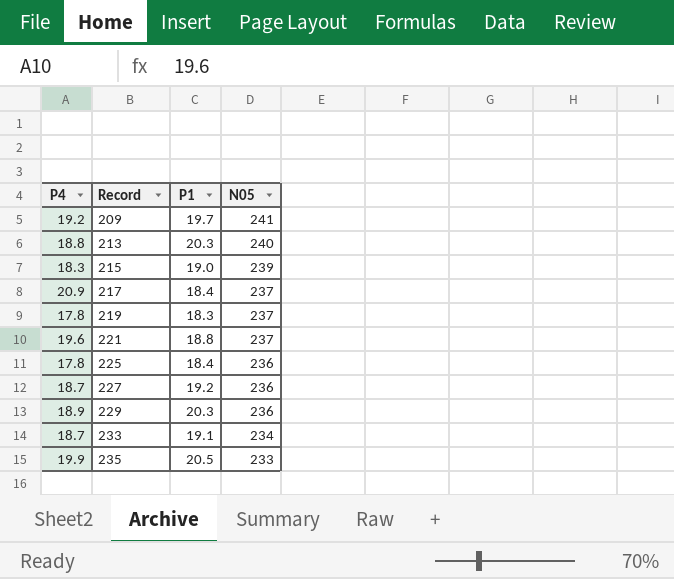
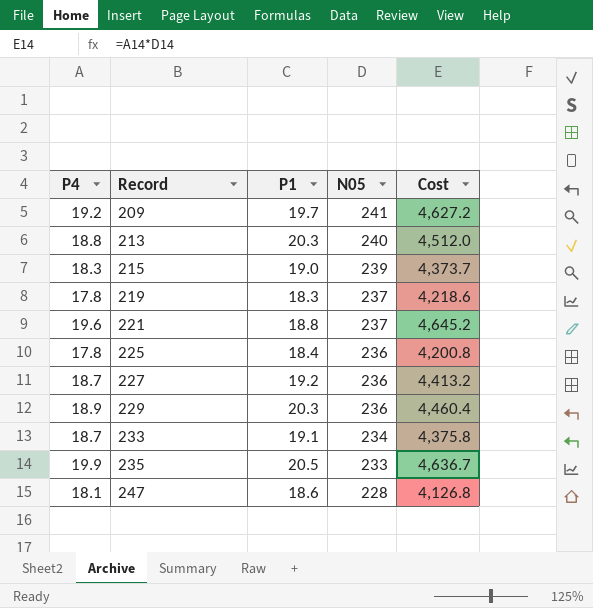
column Cost | formula: none -> [P4] * [N05]
row 217: 20.9 | 18.4 | 237 -> none
row 247: none -> 18.1 | 18.6 | 228 | 4,126.8

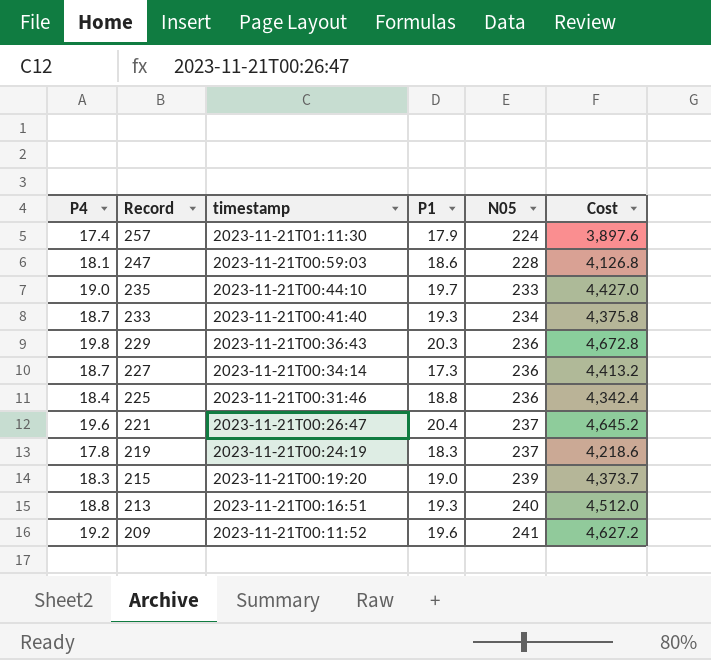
row order: Record ascending -> Record descending
column timestamp | position: none -> 3
row 257: none -> 17.4 | 2023-11-21T01:11:30 | 17.9 | 224 | 3,897.6
235 | P4: 19.9 -> 19.0
235 | P1: 20.5 -> 19.7
235 | Cost: 4,636.7 -> 4,427.0
233 | P1: 19.1 -> 19.3
229 | P4: 18.9 -> 19.8
229 | Cost: 4,460.4 -> 4,672.8
227 | P1: 19.2 -> 17.3
225 | P4: 17.8 -> 18.4
225 | P1: 18.4 -> 18.8
225 | Cost: 4,200.8 -> 4,342.4
221 | P1: 18.8 -> 20.4
213 | P1: 20.3 -> 19.3
209 | P1: 19.7 -> 19.6

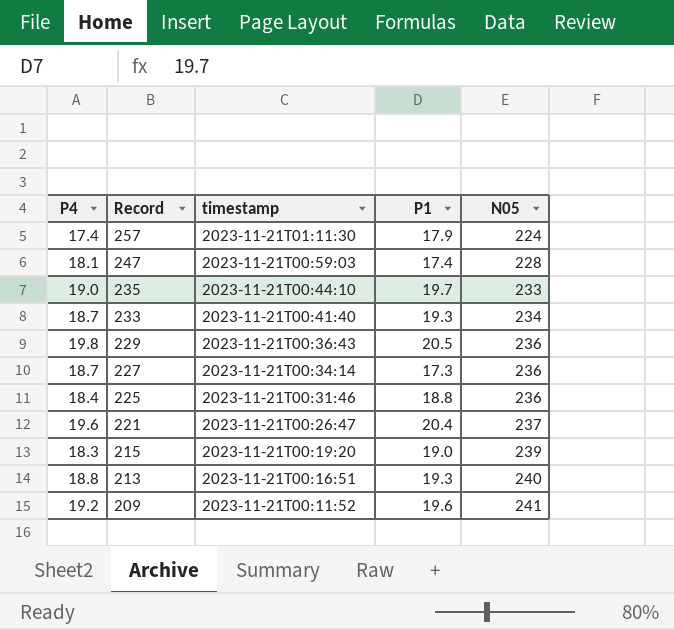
column Cost | formula: [P4] * [N05] -> none
row 219: 17.8 | 2023-11-21T00:24:19 | 18.3 | 237 | 4,218.6 -> none
247 | P1: 18.6 -> 17.4
229 | P1: 20.3 -> 20.5

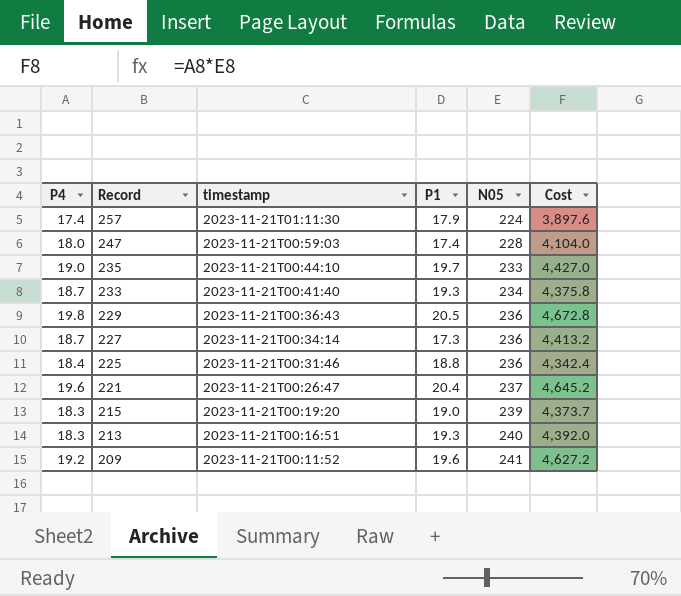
column Cost | formula: none -> [P4] * [N05]
247 | P4: 18.1 -> 18.0
213 | P4: 18.8 -> 18.3

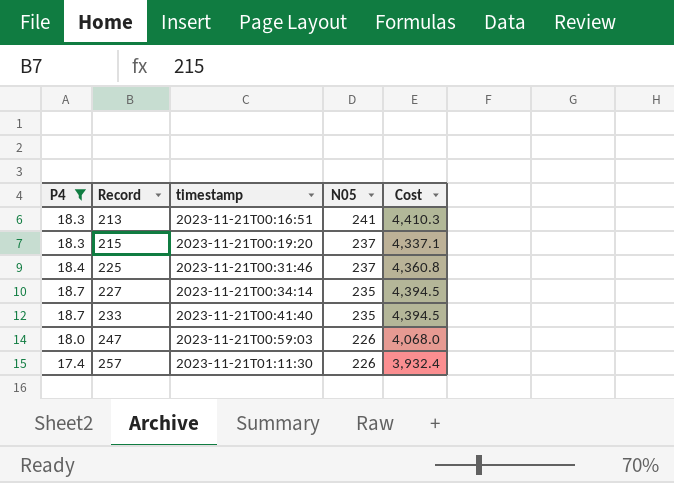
filter: none -> P4 <= 18.7
row order: Record descending -> Record ascending
column P1 | position: 4 -> none
213 | N05: 240 -> 241
213 | Cost: 4,392.0 -> 4,410.3
215 | N05: 239 -> 237
215 | Cost: 4,373.7 -> 4,337.1
225 | N05: 236 -> 237
225 | Cost: 4,342.4 -> 4,360.8
227 | N05: 236 -> 235
227 | Cost: 4,413.2 -> 4,394.5
233 | N05: 234 -> 235
233 | Cost: 4,375.8 -> 4,394.5
247 | N05: 228 -> 226
247 | Cost: 4,104.0 -> 4,068.0
257 | N05: 224 -> 226
257 | Cost: 3,897.6 -> 3,932.4

